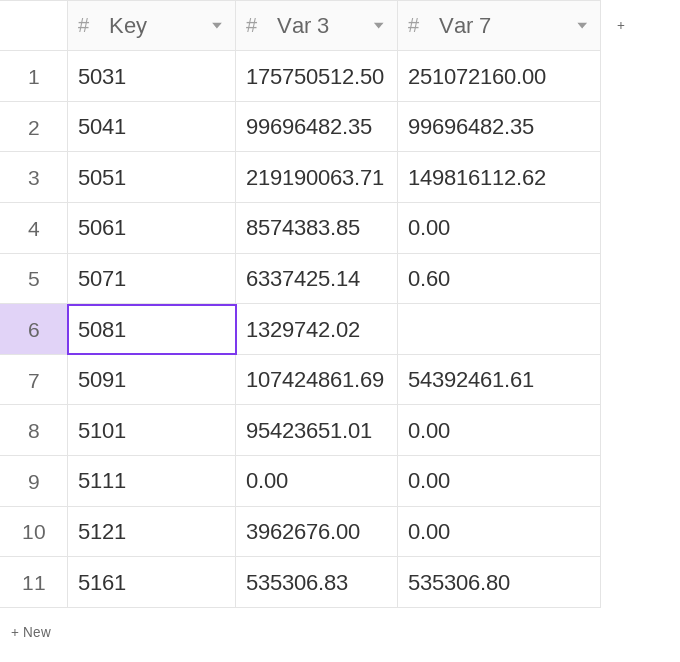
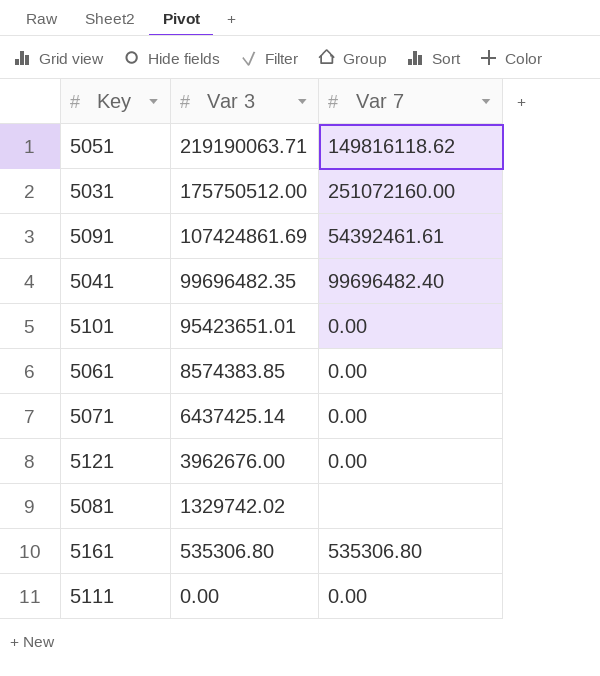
row order: Key ascending -> Var 3 descending
5051 | Var 7: 149816112.62 -> 149816118.62
5031 | Var 3: 175750512.50 -> 175750512.00
5041 | Var 7: 99696482.35 -> 99696482.40
5071 | Var 3: 6337425.14 -> 6437425.14
5071 | Var 7: 0.60 -> 0.00
5161 | Var 3: 535306.83 -> 535306.80

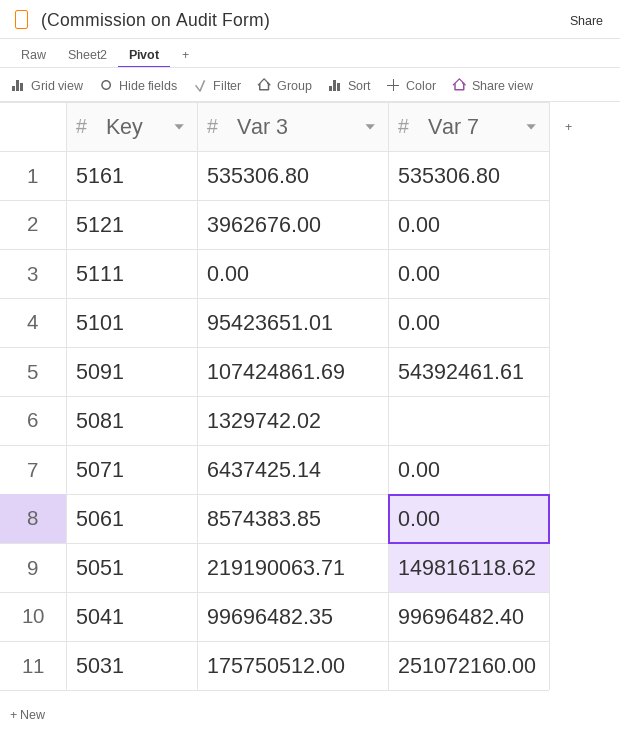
row order: Var 3 descending -> Key descending

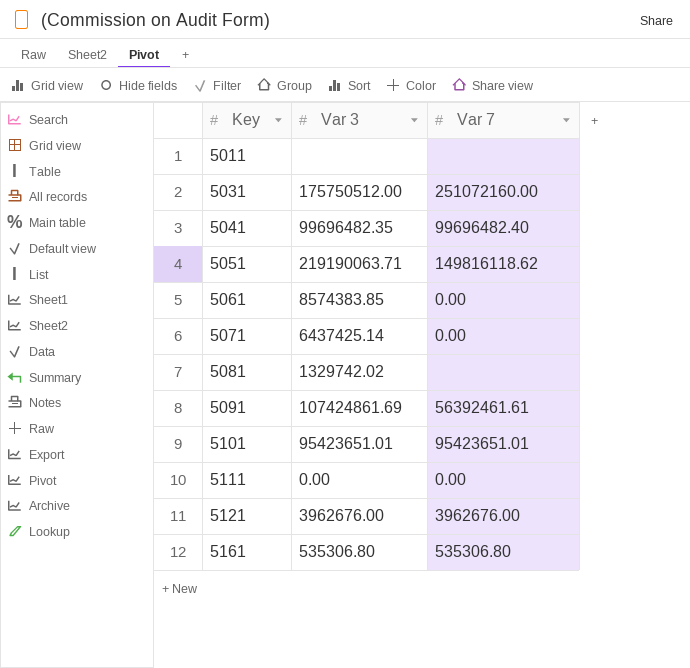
row order: Key descending -> Key ascending
row 5011: none -> none | none
5091 | Var 7: 54392461.61 -> 56392461.61
5101 | Var 7: 0.00 -> 95423651.01
5121 | Var 7: 0.00 -> 3962676.00

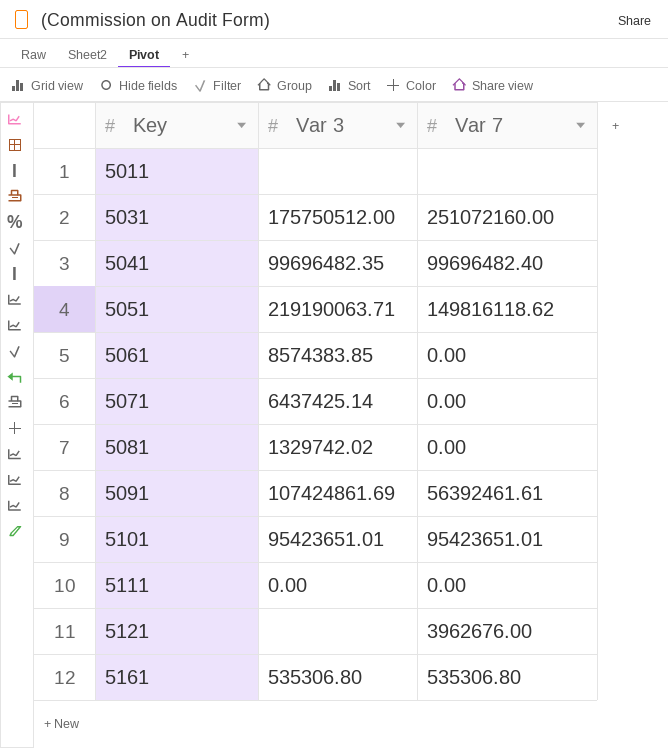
5081 | Var 7: none -> 0.00
5121 | Var 3: 3962676.00 -> none

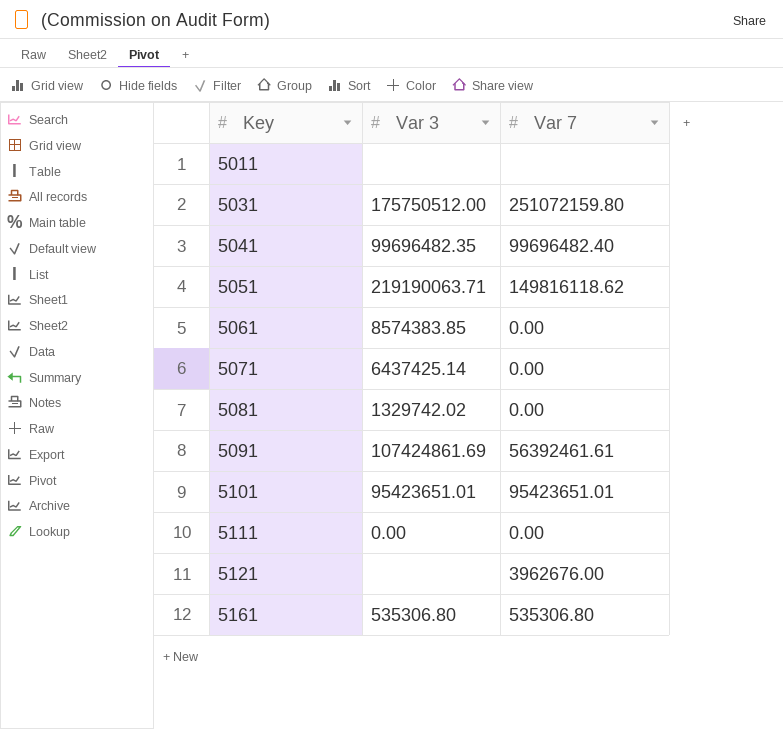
5031 | Var 7: 251072160.00 -> 251072159.80

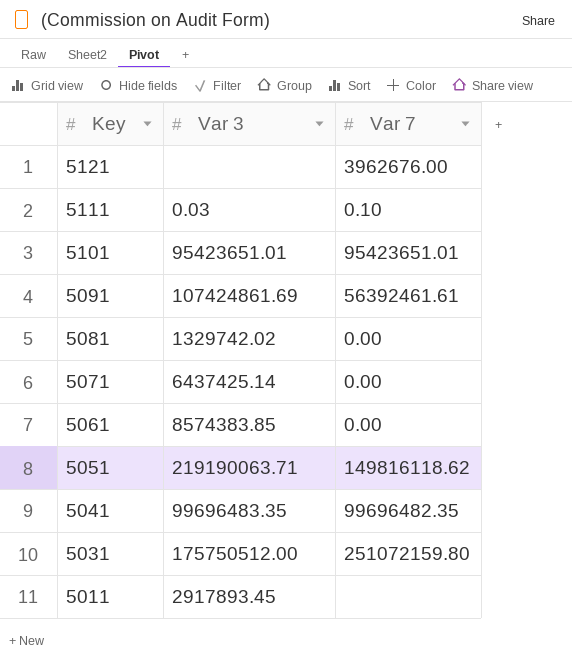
row order: Key ascending -> Key descending
row 5161: 535306.80 | 535306.80 -> none
5111 | Var 3: 0.00 -> 0.03
5111 | Var 7: 0.00 -> 0.10
5041 | Var 3: 99696482.35 -> 99696483.35
5041 | Var 7: 99696482.40 -> 99696482.35
5011 | Var 3: none -> 2917893.45

